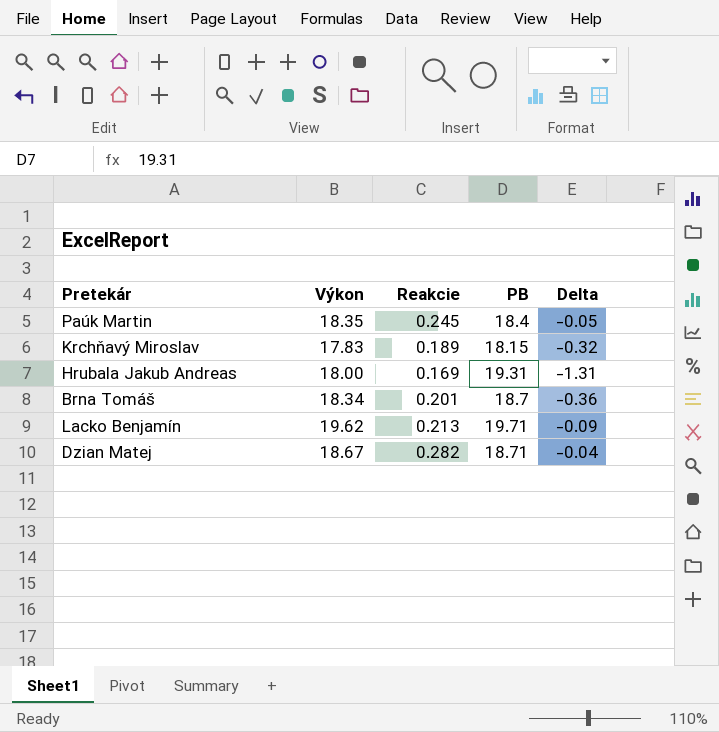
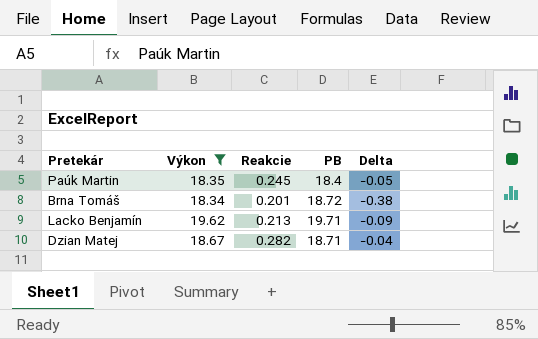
filter: none -> Výkon >= 18.34
Brna Tomáš | PB: 18.7 -> 18.72
Brna Tomáš | Delta: -0.36 -> -0.38

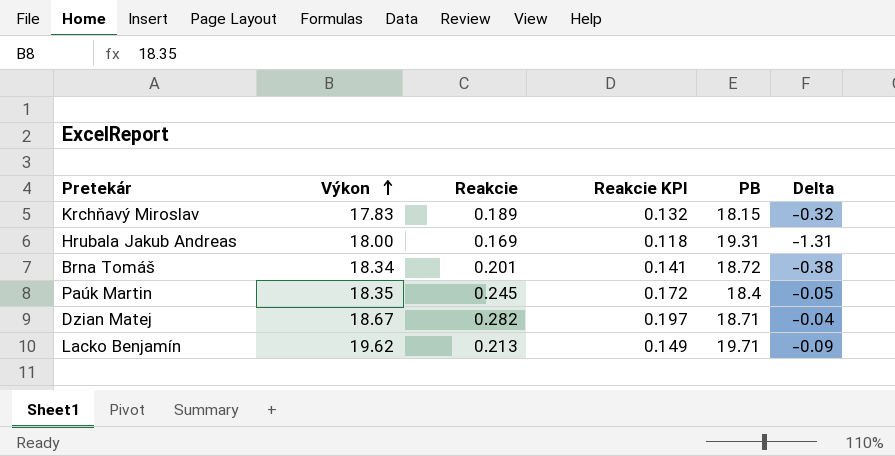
filter: Výkon >= 18.34 -> none
row order: none -> Výkon ascending
column Reakcie KPI | formula: none -> [Reakcie] * 0.7

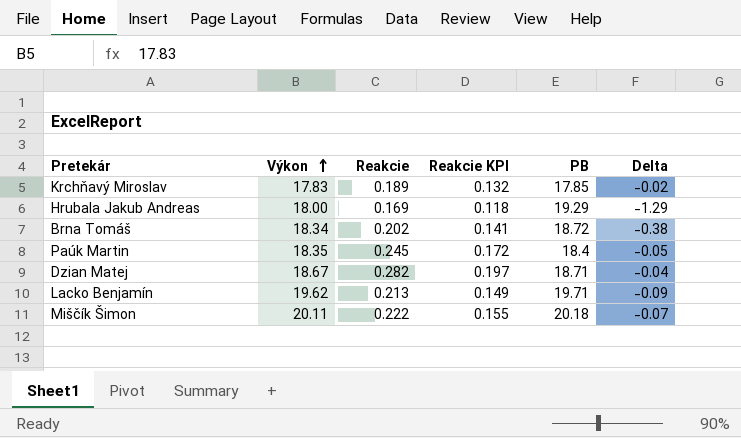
Krchňavý Miroslav | PB: 18.15 -> 17.85
Krchňavý Miroslav | Delta: -0.32 -> -0.02
Hrubala Jakub Andreas | PB: 19.31 -> 19.29
Hrubala Jakub Andreas | Delta: -1.31 -> -1.29
Brna Tomáš | Reakcie: 0.201 -> 0.202
row Miščík Šimon: none -> 20.11 | 0.222 | 0.155 | 20.18 | -0.07

